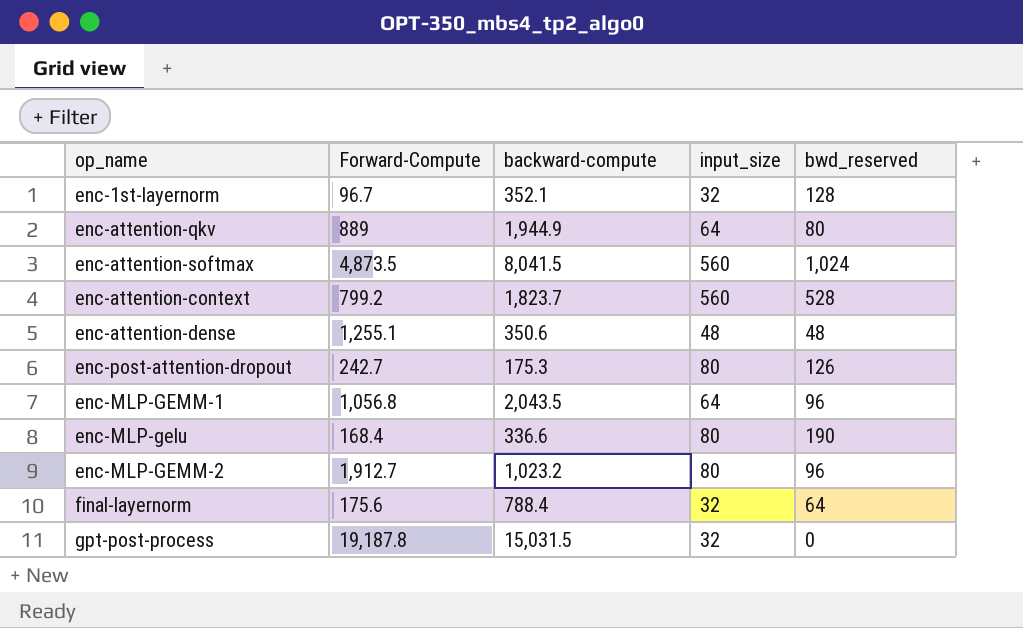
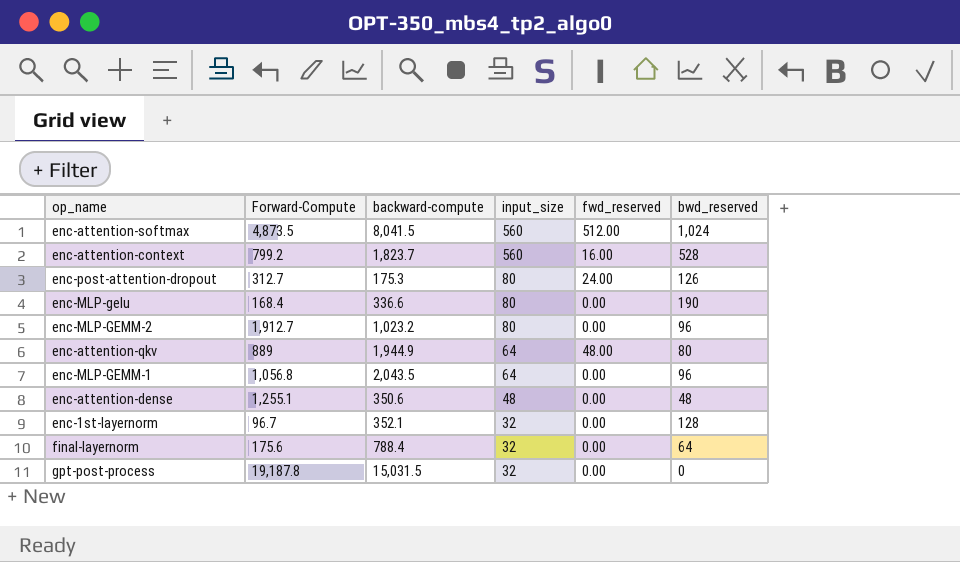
row order: none -> input_size descending
column fwd_reserved | position: none -> 5
enc-post-attention-dropout | Forward-Compute: 242.7 -> 312.7

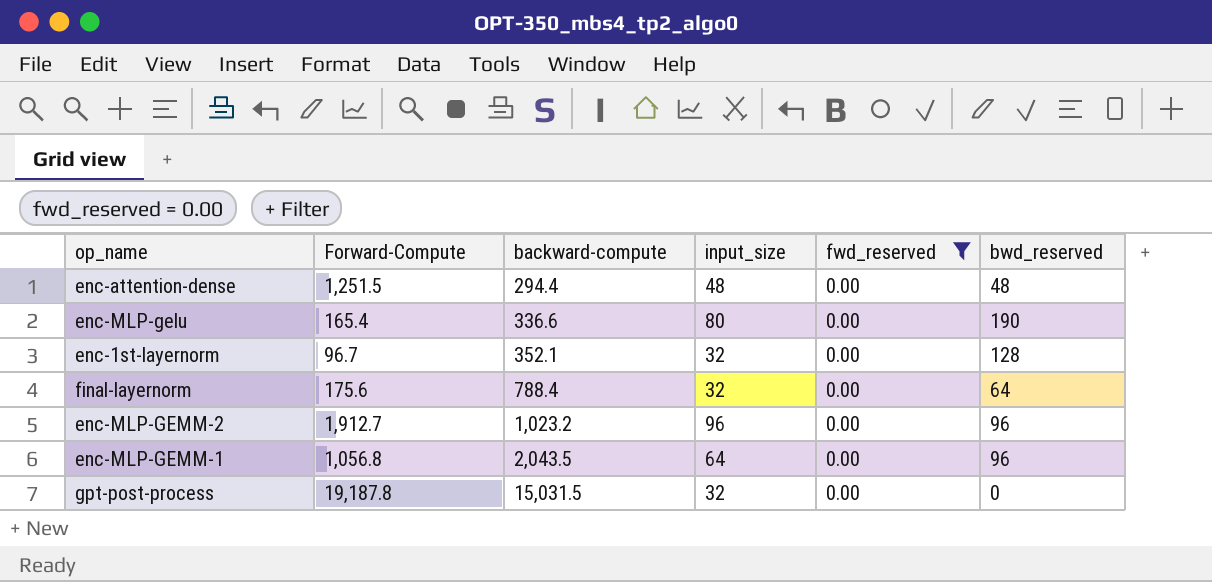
filter: none -> fwd_reserved = 0.00
row order: input_size descending -> backward-compute ascending
enc-attention-dense | Forward-Compute: 1,255.1 -> 1,251.5
enc-attention-dense | backward-compute: 350.6 -> 294.4
enc-MLP-gelu | Forward-Compute: 168.4 -> 165.4
enc-MLP-GEMM-2 | input_size: 80 -> 96

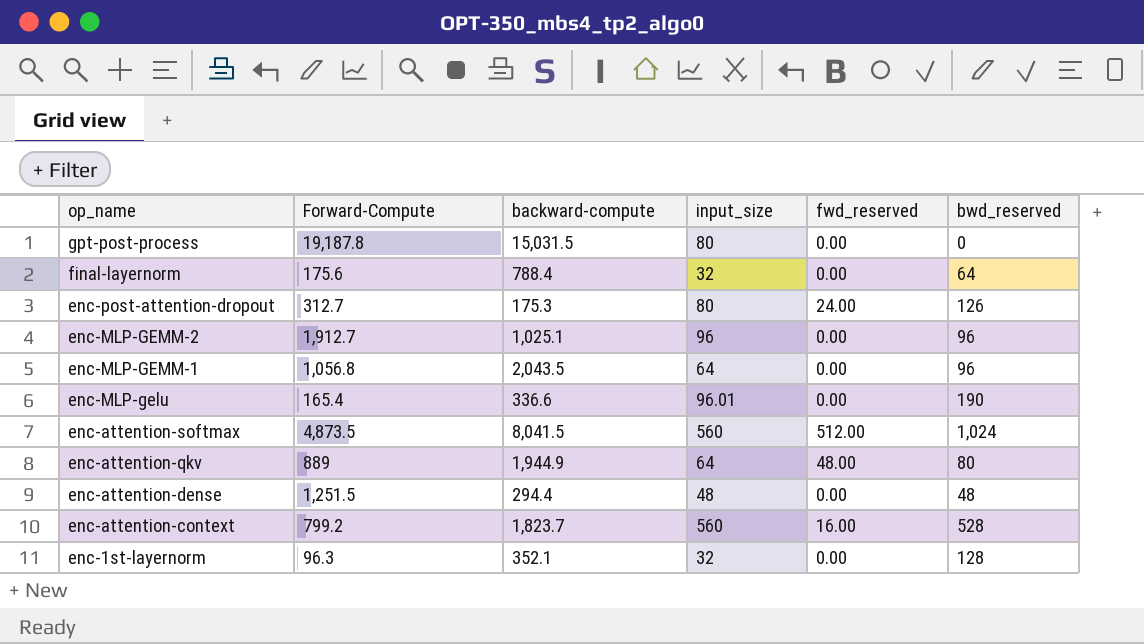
filter: fwd_reserved = 0.00 -> none
row order: backward-compute ascending -> op_name descending
gpt-post-process | input_size: 32 -> 80
enc-MLP-GEMM-2 | backward-compute: 1,023.2 -> 1,025.1
enc-MLP-gelu | input_size: 80 -> 96.01
enc-1st-layernorm | Forward-Compute: 96.7 -> 96.3

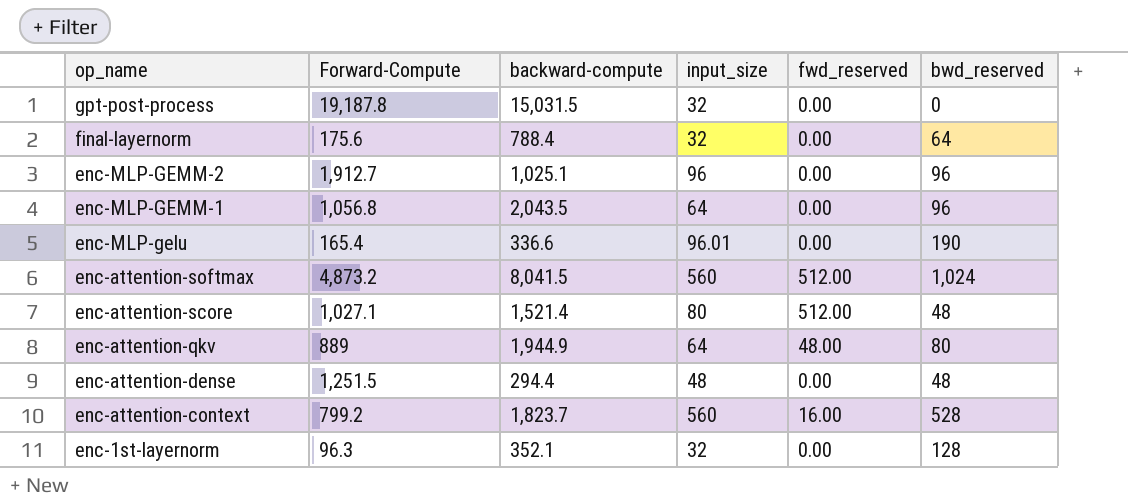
row enc-post-attention-dropout: 312.7 | 175.3 | 80 | 24.00 | 126 -> none
gpt-post-process | input_size: 80 -> 32
enc-attention-softmax | Forward-Compute: 4,873.5 -> 4,873.2
row enc-attention-score: none -> 1,027.1 | 1,521.4 | 80 | 512.00 | 48

